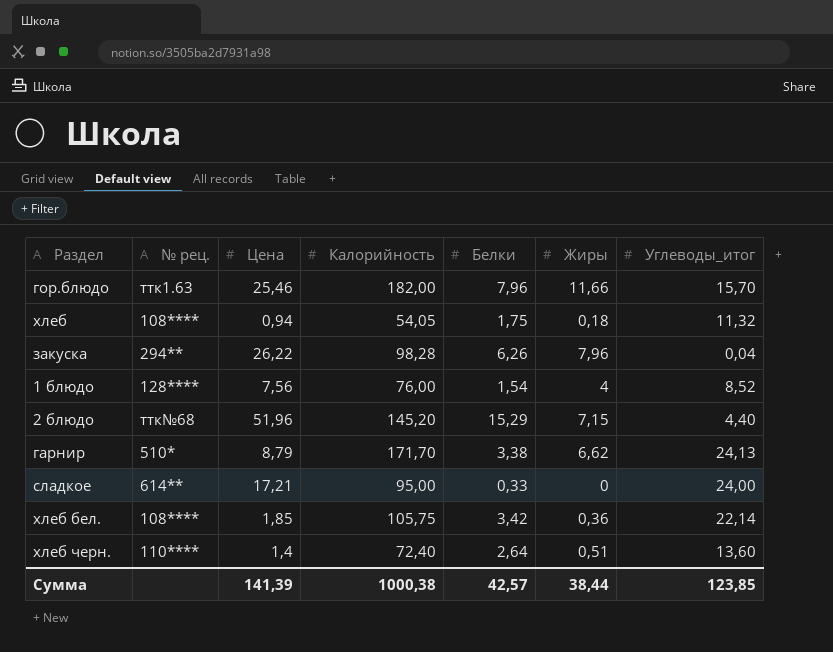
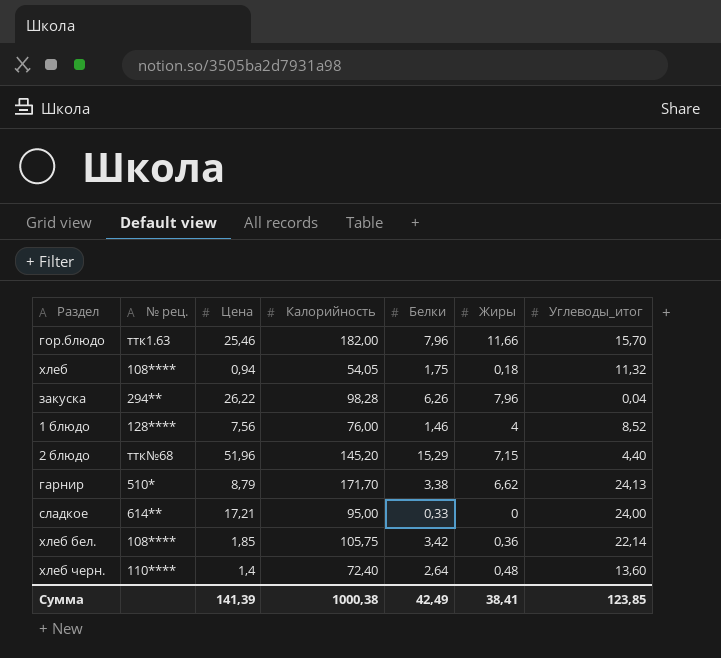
1 блюдо | Белки: 1,54 -> 1,46
хлеб черн. | Жиры: 0,51 -> 0,48
Сумма | Белки: 42,57 -> 42,49
Сумма | Жиры: 38,44 -> 38,41

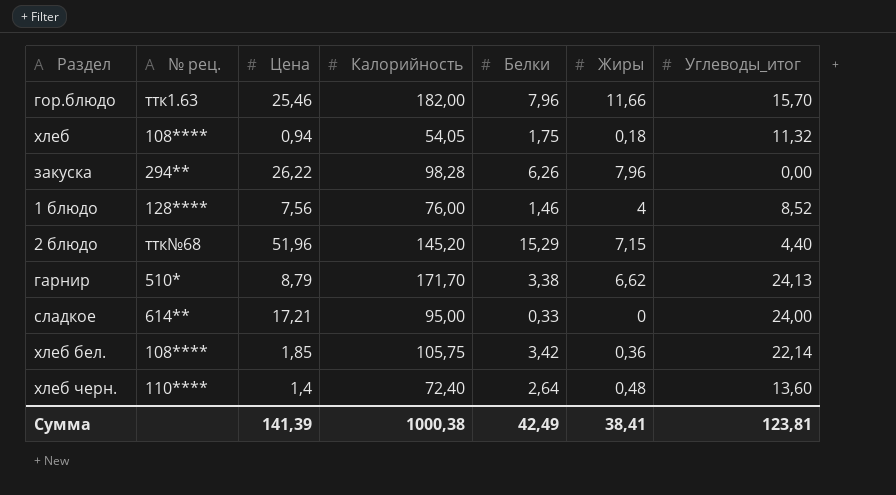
закуска | Углеводы_итог: 0,04 -> 0,00
Сумма | Углеводы_итог: 123,85 -> 123,81

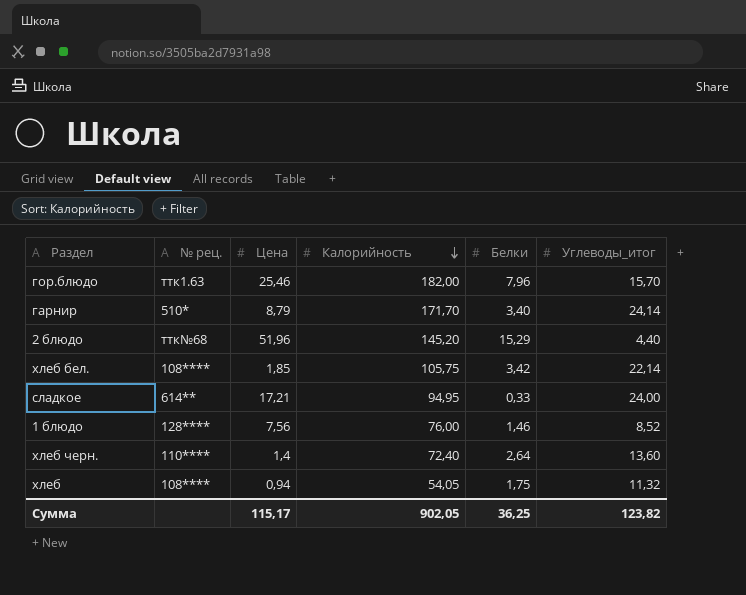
row order: none -> Калорийность descending
column Жиры | position: 6 -> none
row закуска: 294** | 26,22 | 98,28 | 6,26 | 7,96 | 0,00 -> none
гарнир | Белки: 3,38 -> 3,40
гарнир | Углеводы_итог: 24,13 -> 24,14
сладкое | Калорийность: 95,00 -> 94,95
Сумма | Цена: 141,39 -> 115,17
Сумма | Калорийность: 1000,38 -> 902,05
Сумма | Белки: 42,49 -> 36,25
Сумма | Углеводы_итог: 123,81 -> 123,82

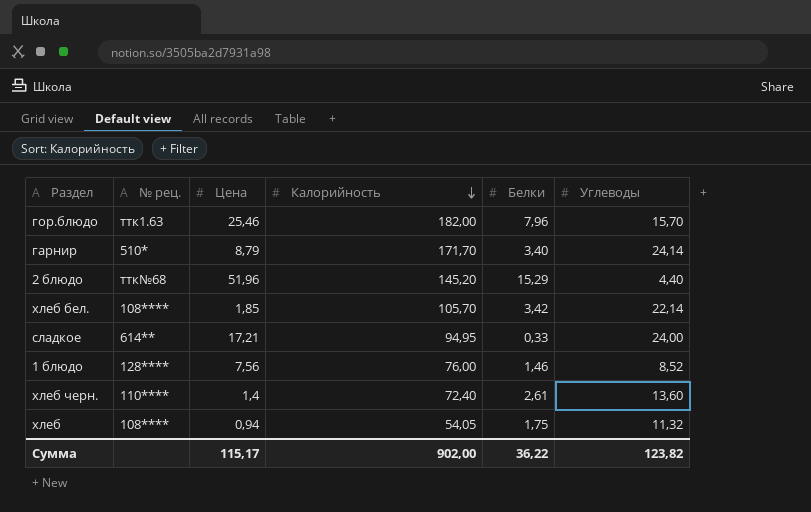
column name: Углеводы_итог -> Углеводы
хлеб бел. | Калорийность: 105,75 -> 105,70
хлеб черн. | Белки: 2,64 -> 2,61
Сумма | Калорийность: 902,05 -> 902,00
Сумма | Белки: 36,25 -> 36,22

